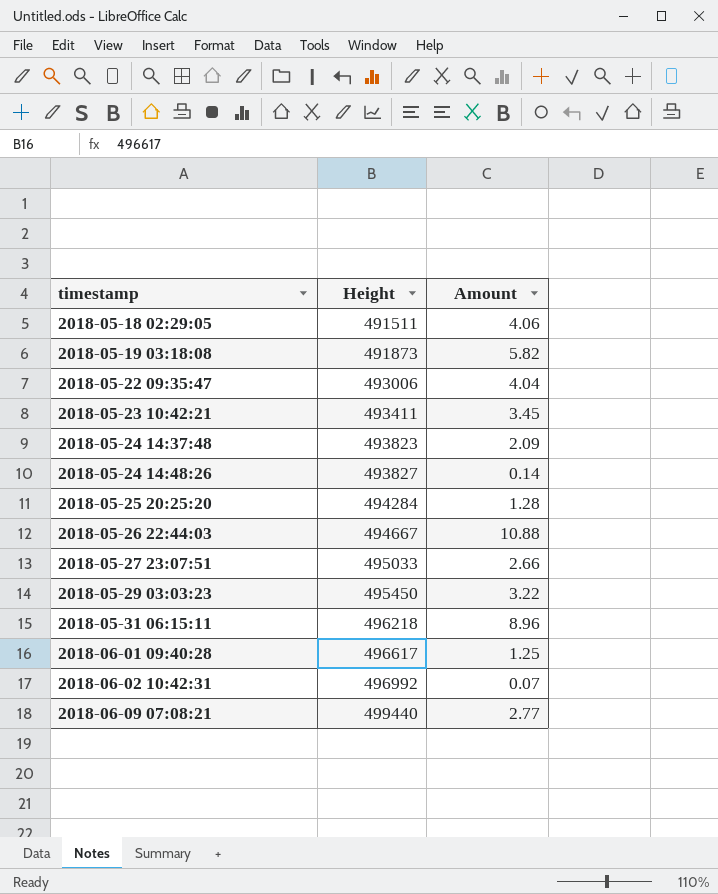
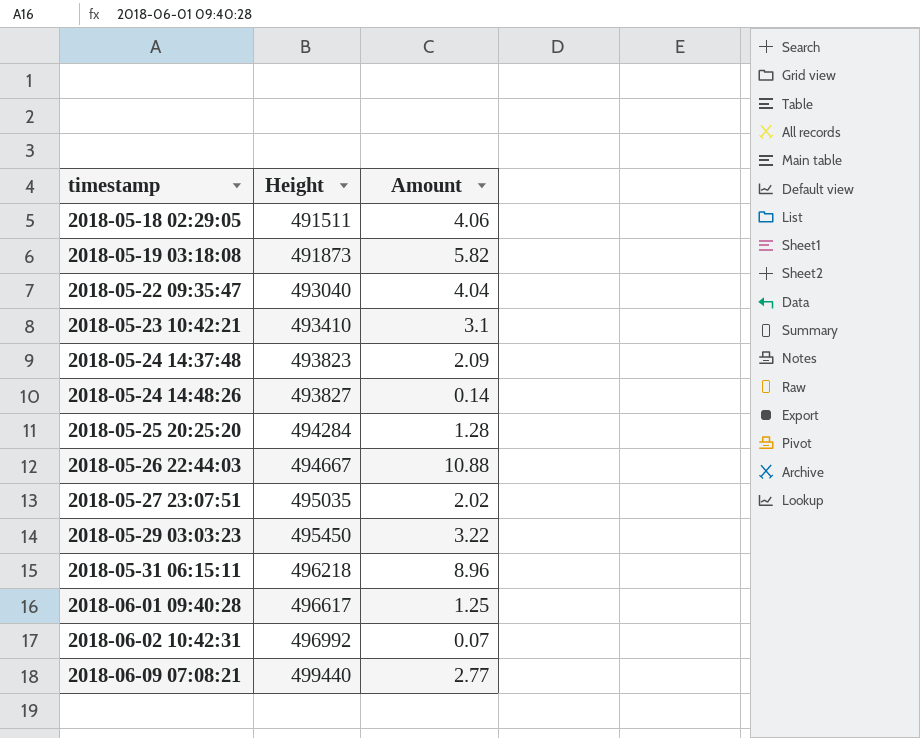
2018-05-22 09:35:47 | Height: 493006 -> 493040
2018-05-23 10:42:21 | Height: 493411 -> 493410
2018-05-23 10:42:21 | Amount: 3.45 -> 3.1
2018-05-27 23:07:51 | Height: 495033 -> 495035
2018-05-27 23:07:51 | Amount: 2.66 -> 2.02

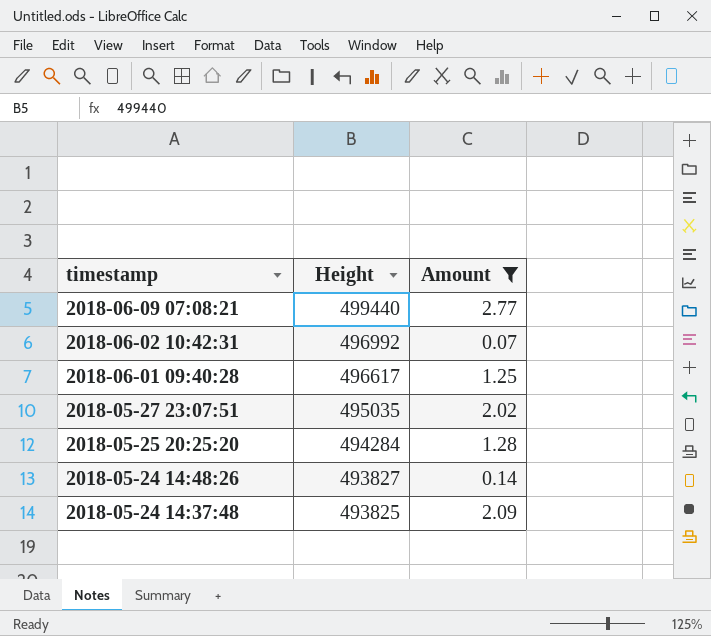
filter: none -> Amount <= 2.77
row order: timestamp ascending -> timestamp descending
2018-05-24 14:37:48 | Height: 493823 -> 493825

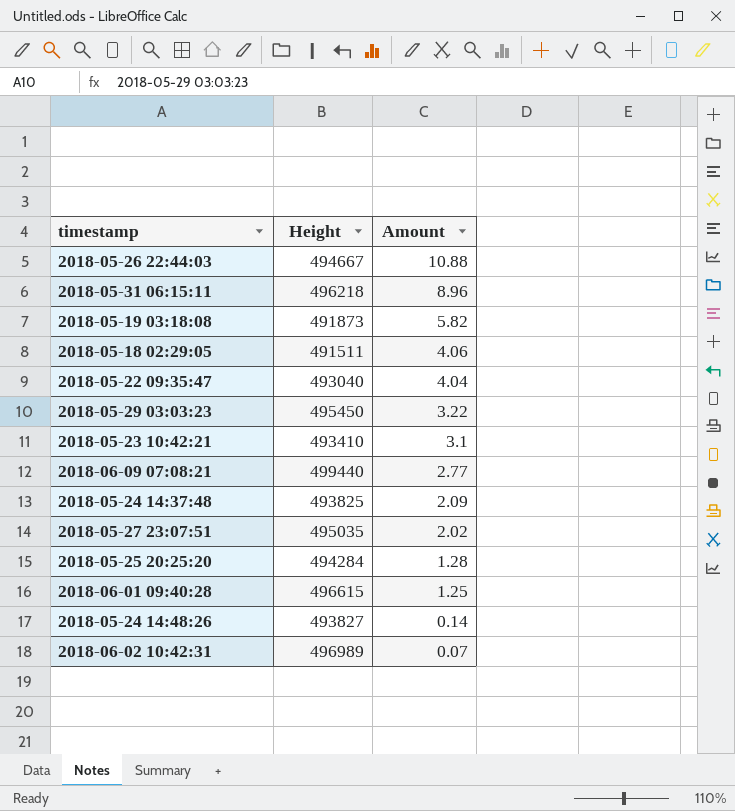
filter: Amount <= 2.77 -> none
row order: timestamp descending -> Amount descending
2018-06-01 09:40:28 | Height: 496617 -> 496615
2018-06-02 10:42:31 | Height: 496992 -> 496989

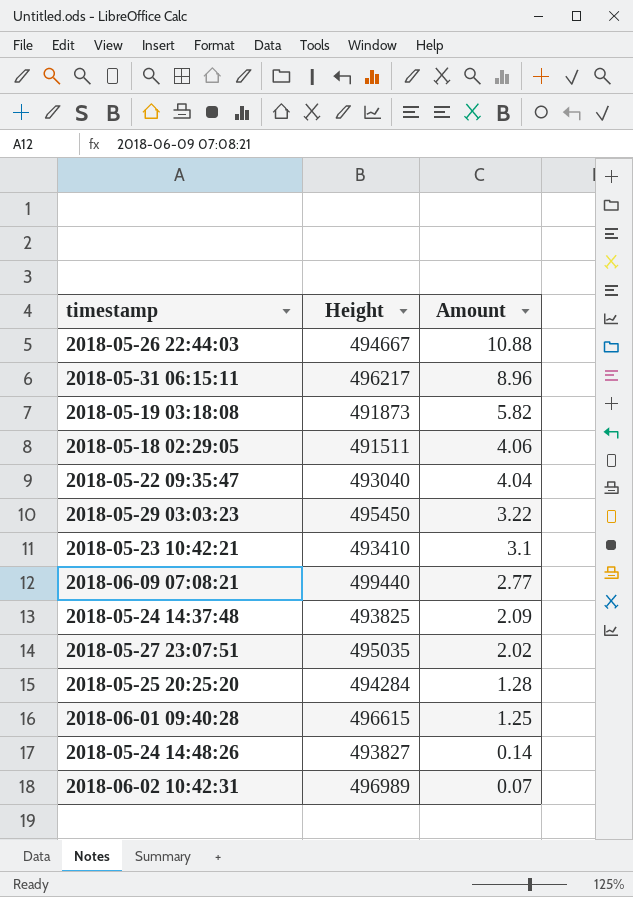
2018-05-31 06:15:11 | Height: 496218 -> 496217

